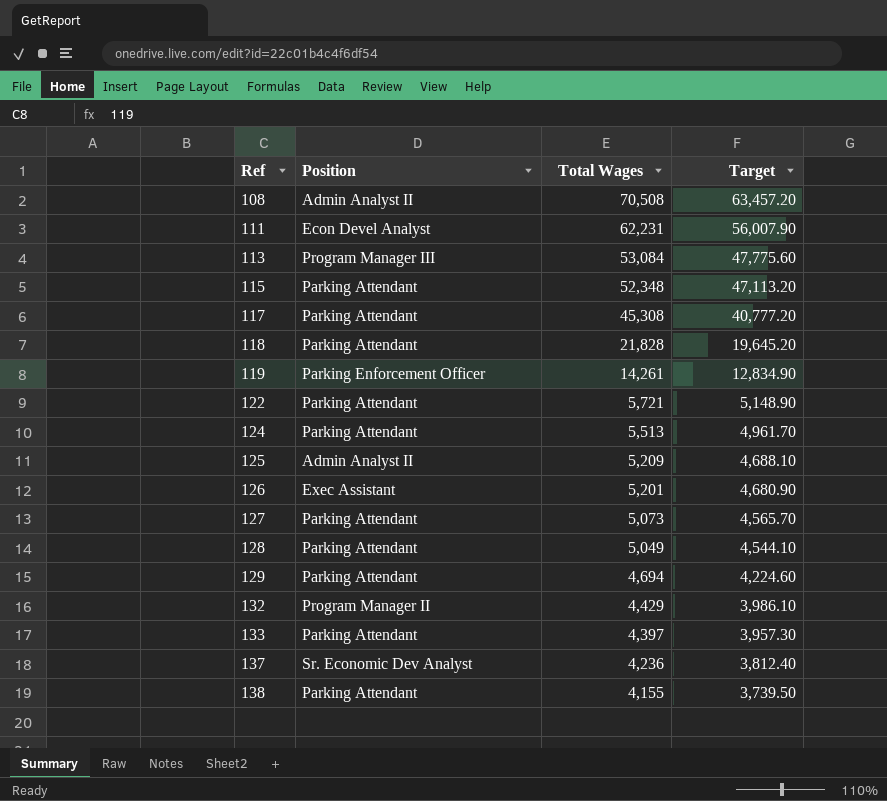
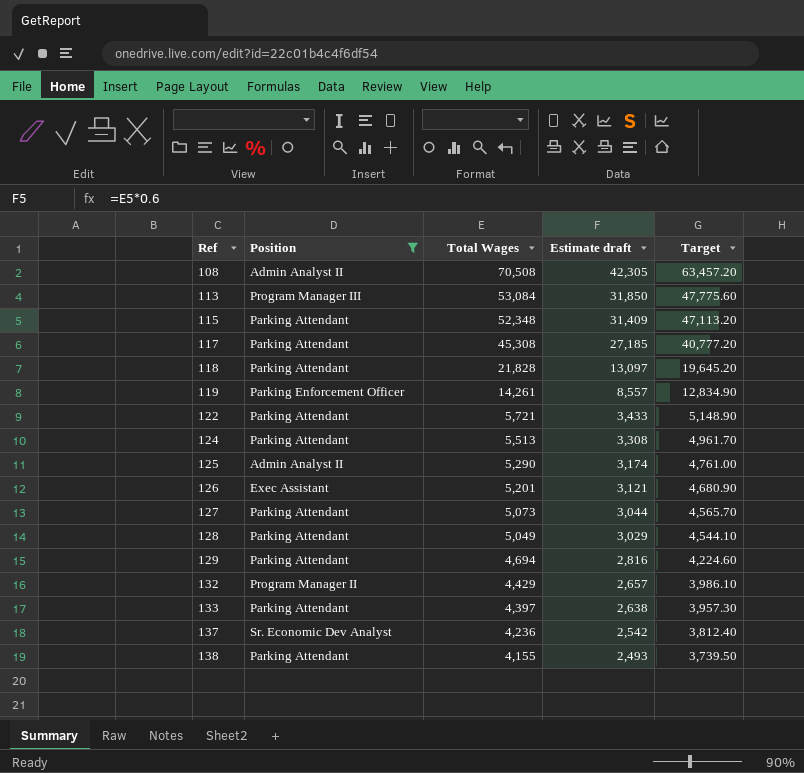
filter: none -> Position != Econ Devel Analyst
column Estimate draft | formula: none -> [Total Wages] * 0.6
125 | Total Wages: 5,209 -> 5,290
125 | Target: 4,688.10 -> 4,761.00

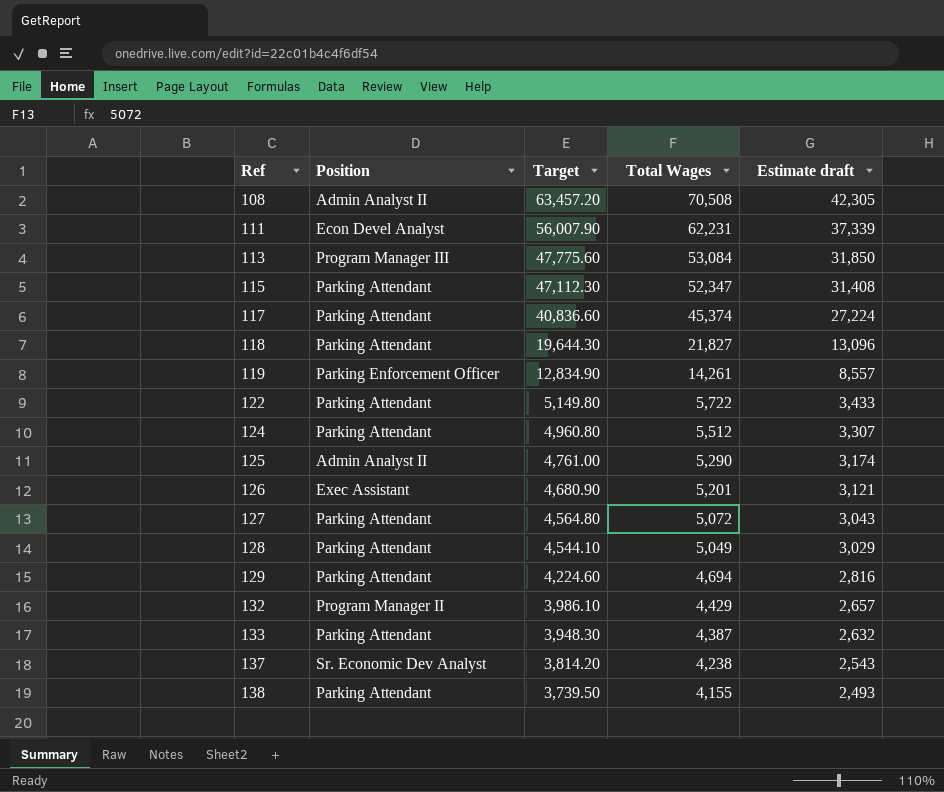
filter: Position != Econ Devel Analyst -> none
column Target | position: 5 -> 3
115 | Target: 47,113.20 -> 47,112.30
115 | Total Wages: 52,348 -> 52,347
115 | Estimate draft: 31,409 -> 31,408
117 | Target: 40,777.20 -> 40,836.60
117 | Total Wages: 45,308 -> 45,374
117 | Estimate draft: 27,185 -> 27,224
118 | Target: 19,645.20 -> 19,644.30
118 | Total Wages: 21,828 -> 21,827
118 | Estimate draft: 13,097 -> 13,096
122 | Target: 5,148.90 -> 5,149.80
122 | Total Wages: 5,721 -> 5,722
124 | Target: 4,961.70 -> 4,960.80
124 | Total Wages: 5,513 -> 5,512
124 | Estimate draft: 3,308 -> 3,307
127 | Target: 4,565.70 -> 4,564.80
127 | Total Wages: 5,073 -> 5,072
127 | Estimate draft: 3,044 -> 3,043
133 | Target: 3,957.30 -> 3,948.30
133 | Total Wages: 4,397 -> 4,387
133 | Estimate draft: 2,638 -> 2,632
137 | Target: 3,812.40 -> 3,814.20
137 | Total Wages: 4,236 -> 4,238
137 | Estimate draft: 2,542 -> 2,543

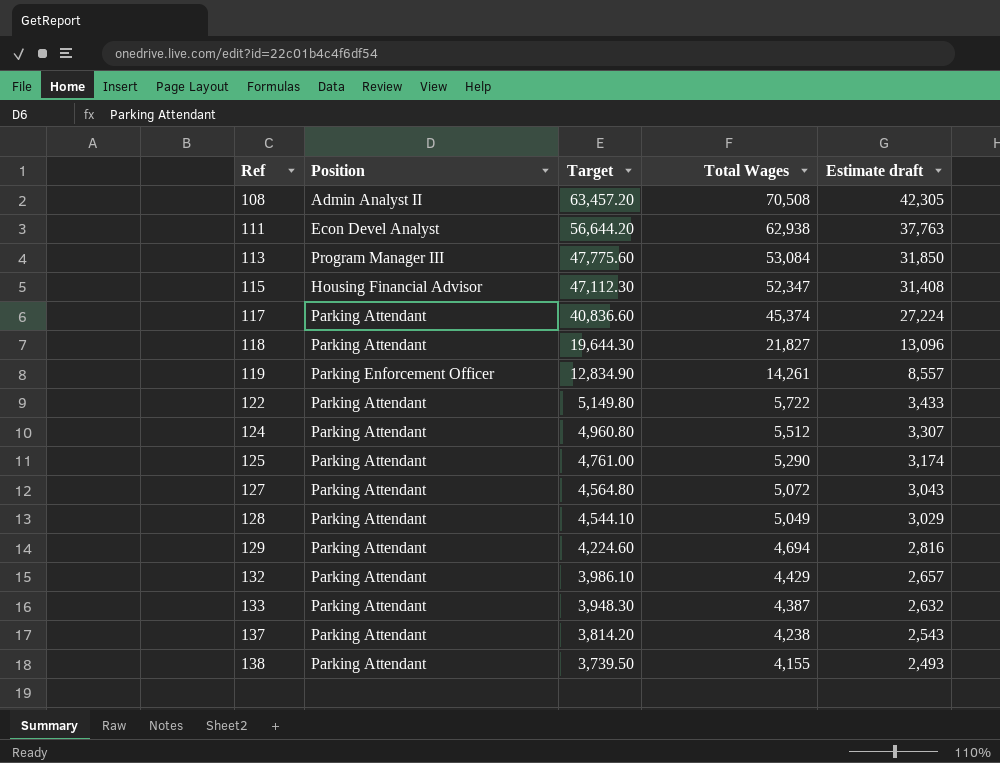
row 126: Exec Assistant | 4,680.90 | 5,201 | 3,121 -> none
111 | Target: 56,007.90 -> 56,644.20
111 | Total Wages: 62,231 -> 62,938
111 | Estimate draft: 37,339 -> 37,763
115 | Position: Parking Attendant -> Housing Financial Advisor
125 | Position: Admin Analyst II -> Parking Attendant
132 | Position: Program Manager II -> Parking Attendant
137 | Position: Sr. Economic Dev Analyst -> Parking Attendant

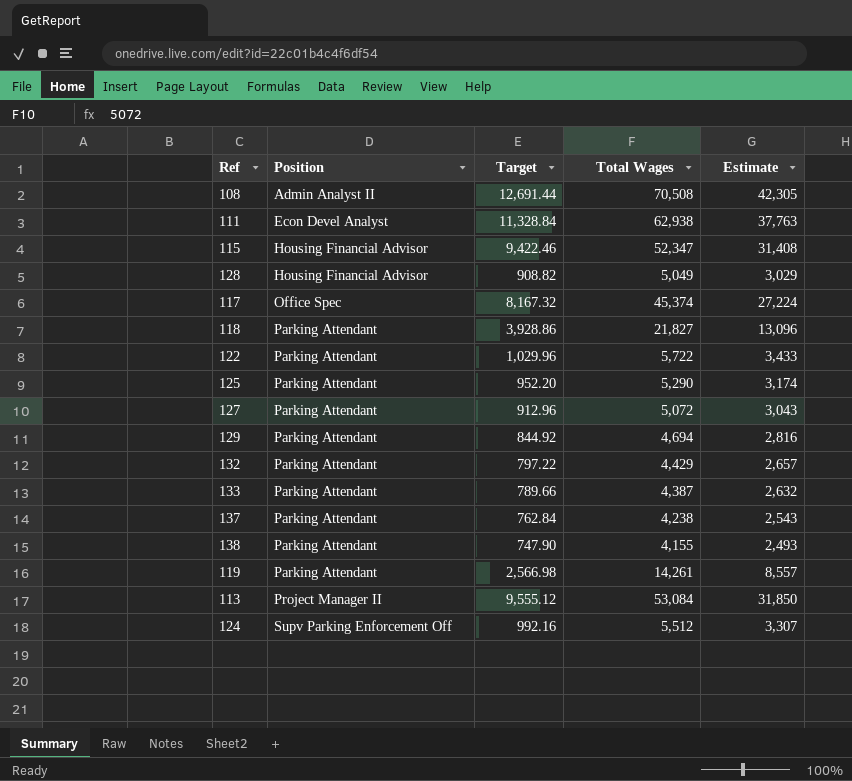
row order: Ref ascending -> Position ascending
column Target | formula: [Total Wages] * 0.9 -> [Total Wages] * 0.18
column name: Estimate draft -> Estimate
128 | Position: Parking Attendant -> Housing Financial Advisor
117 | Position: Parking Attendant -> Office Spec
119 | Position: Parking Enforcement Officer -> Parking Attendant
113 | Position: Program Manager III -> Project Manager II
124 | Position: Parking Attendant -> Supv Parking Enforcement Off

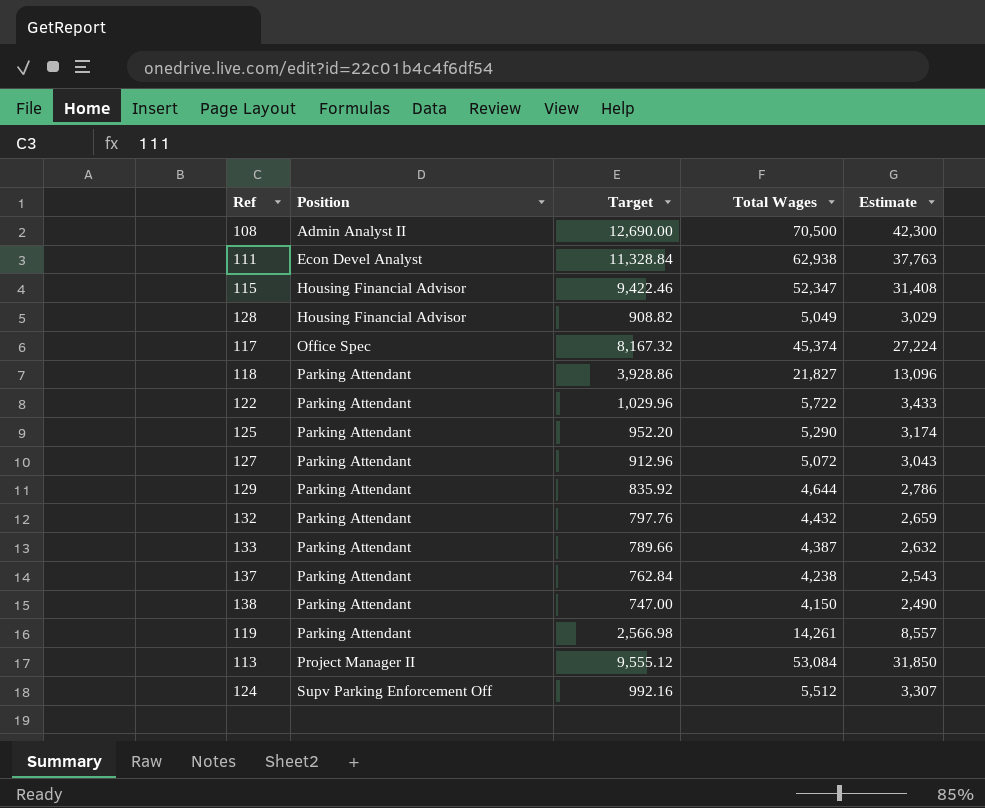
108 | Target: 12,691.44 -> 12,690.00
108 | Total Wages: 70,508 -> 70,500
108 | Estimate: 42,305 -> 42,300
129 | Target: 844.92 -> 835.92
129 | Total Wages: 4,694 -> 4,644
129 | Estimate: 2,816 -> 2,786
132 | Target: 797.22 -> 797.76
132 | Total Wages: 4,429 -> 4,432
132 | Estimate: 2,657 -> 2,659
138 | Target: 747.90 -> 747.00
138 | Total Wages: 4,155 -> 4,150
138 | Estimate: 2,493 -> 2,490

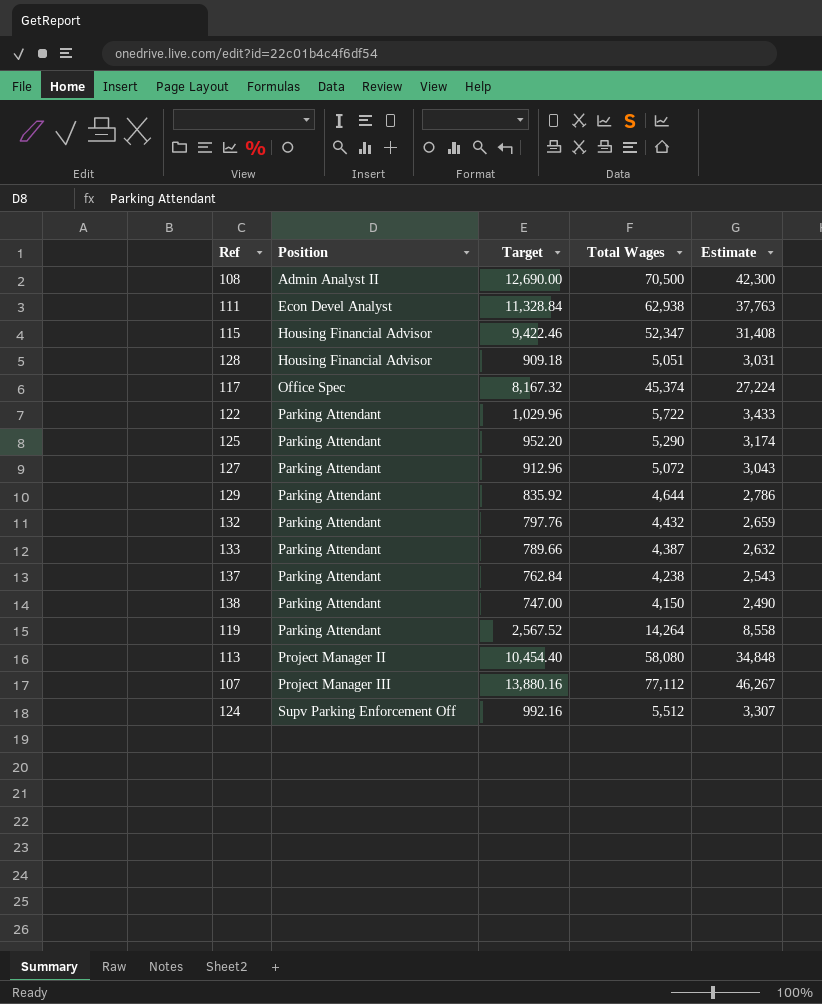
row 118: Parking Attendant | 3,928.86 | 21,827 | 13,096 -> none
128 | Target: 908.82 -> 909.18
128 | Total Wages: 5,049 -> 5,051
128 | Estimate: 3,029 -> 3,031
119 | Target: 2,566.98 -> 2,567.52
119 | Total Wages: 14,261 -> 14,264
119 | Estimate: 8,557 -> 8,558
113 | Target: 9,555.12 -> 10,454.40
113 | Total Wages: 53,084 -> 58,080
113 | Estimate: 31,850 -> 34,848
row 107: none -> Project Manager III | 13,880.16 | 77,112 | 46,267

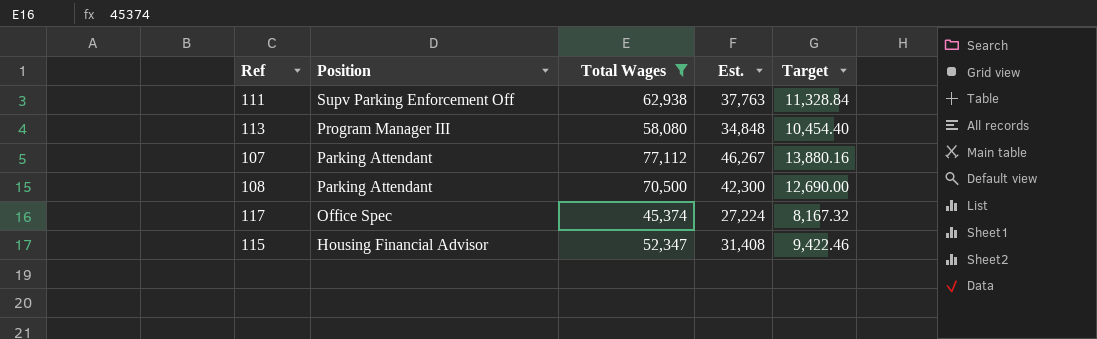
filter: none -> Total Wages >= 45,374
row order: Position ascending -> Position descending
column name: Estimate -> Est.
column Target | position: 3 -> 5
111 | Position: Econ Devel Analyst -> Supv Parking Enforcement Off
113 | Position: Project Manager II -> Program Manager III
107 | Position: Project Manager III -> Parking Attendant
108 | Position: Admin Analyst II -> Parking Attendant

